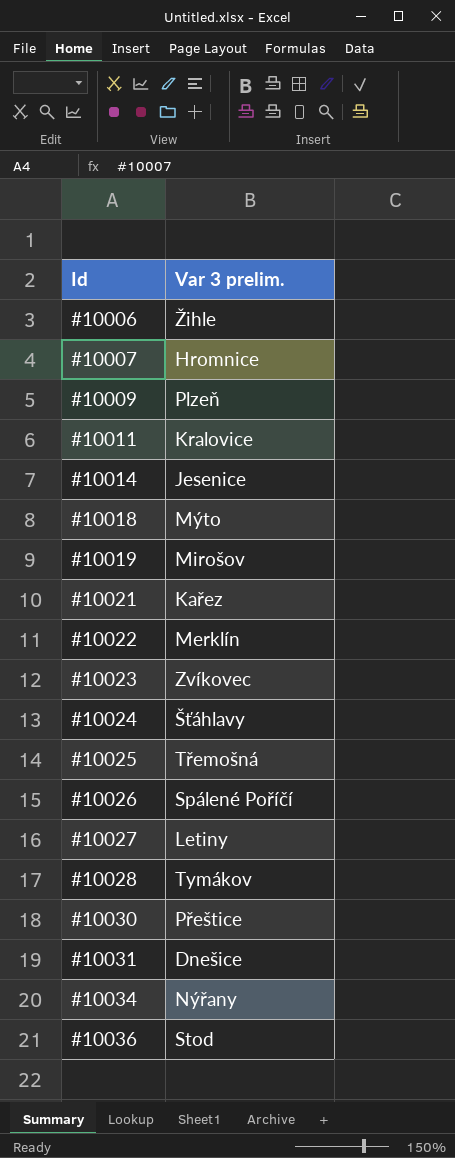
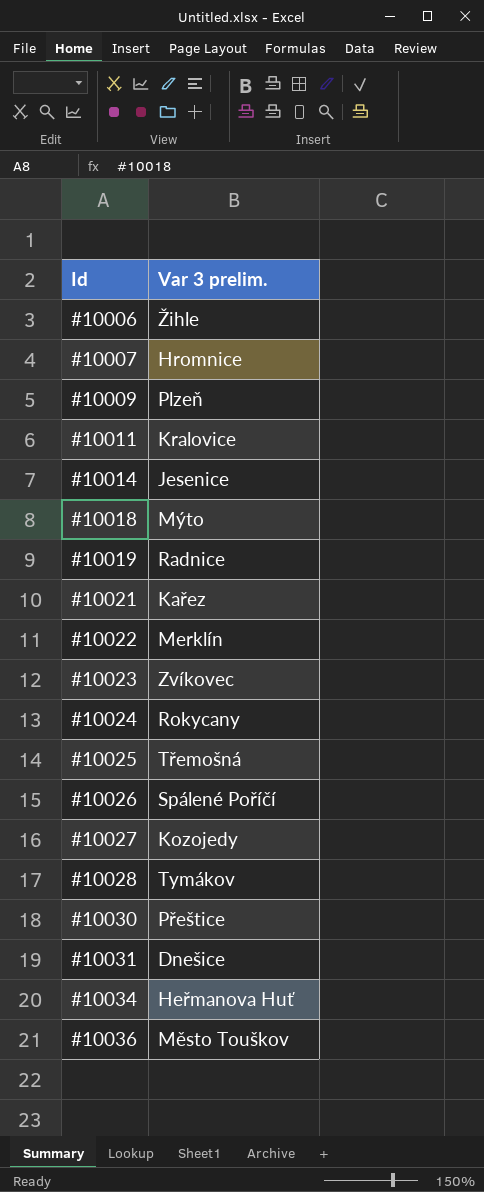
#10019 | Var 3 prelim.: Mirošov -> Radnice
#10024 | Var 3 prelim.: Šťáhlavy -> Rokycany
#10027 | Var 3 prelim.: Letiny -> Kozojedy
#10034 | Var 3 prelim.: Nýřany -> Heřmanova Huť
#10036 | Var 3 prelim.: Stod -> Město Touškov

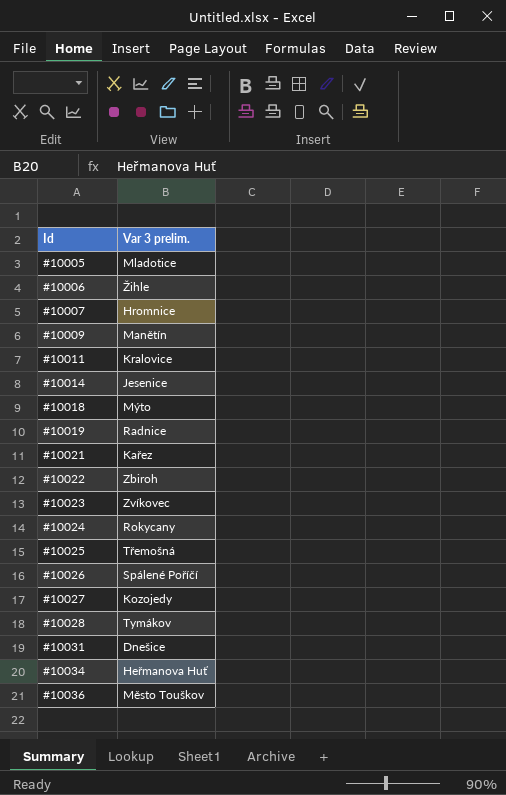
row #10030: Přeštice -> none
row #10005: none -> Mladotice
#10009 | Var 3 prelim.: Plzeň -> Manětín
#10022 | Var 3 prelim.: Merklín -> Zbiroh

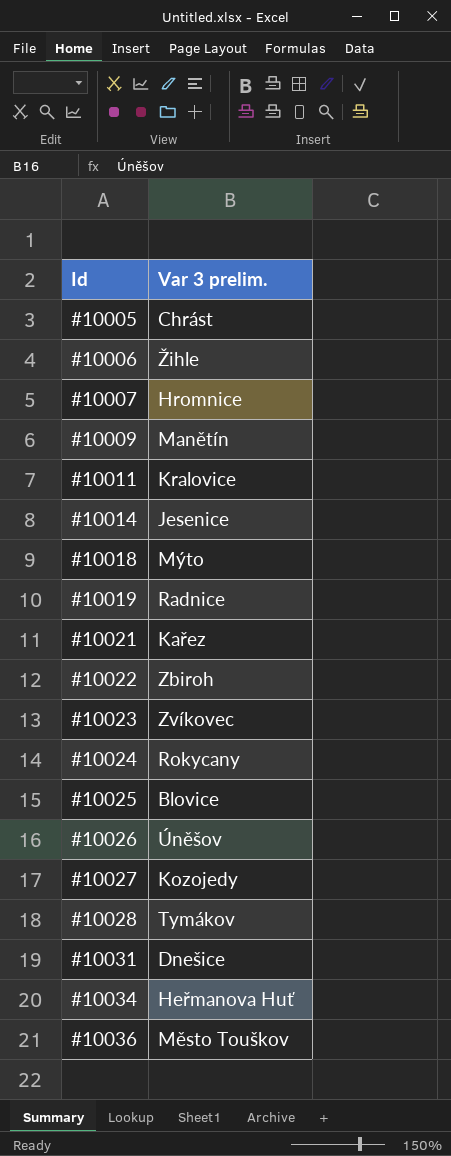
#10005 | Var 3 prelim.: Mladotice -> Chrást
#10025 | Var 3 prelim.: Třemošná -> Blovice
#10026 | Var 3 prelim.: Spálené Poříčí -> Úněšov

